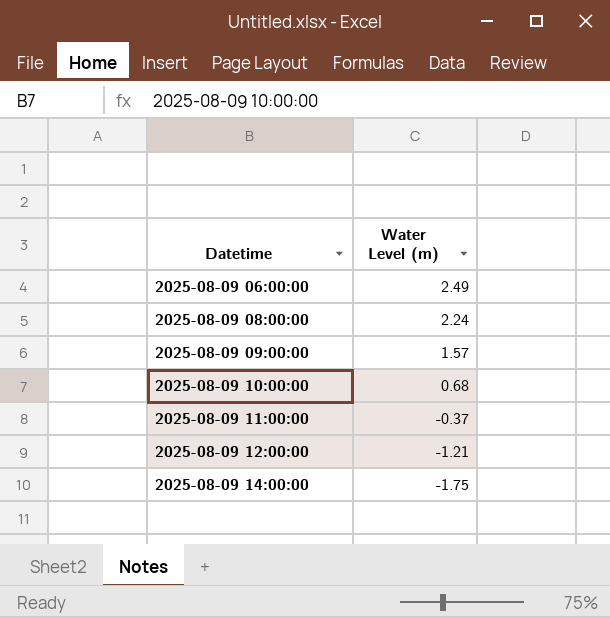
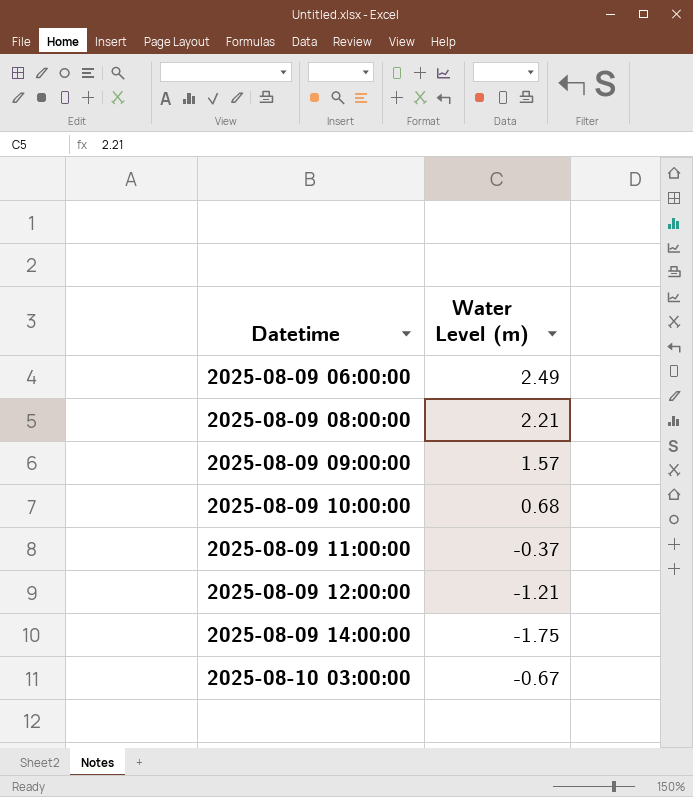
2025-08-09 08:00:00 | Water Level (m): 2.24 -> 2.21
row 2025-08-10 03:00:00: none -> -0.67

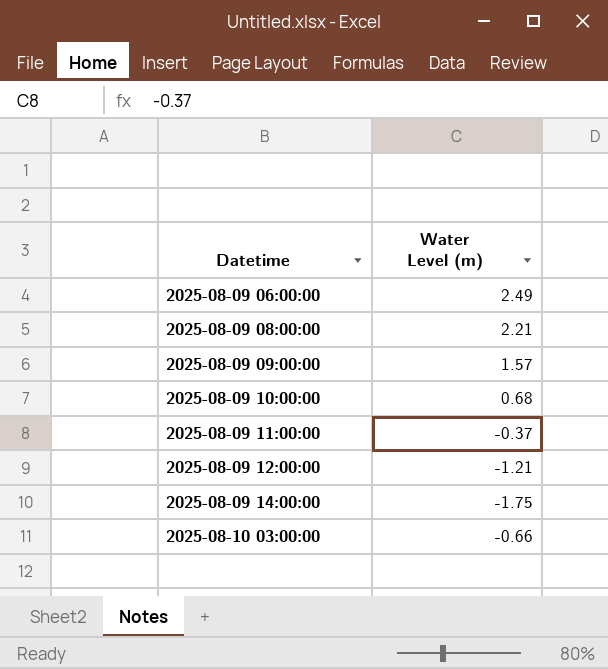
2025-08-10 03:00:00 | Water Level (m): -0.67 -> -0.66

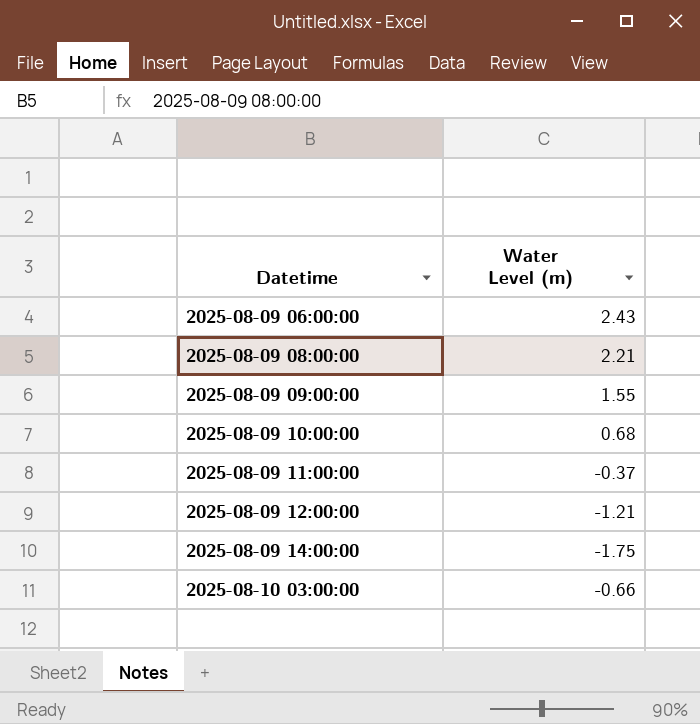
2025-08-09 06:00:00 | Water Level (m): 2.49 -> 2.43
2025-08-09 09:00:00 | Water Level (m): 1.57 -> 1.55

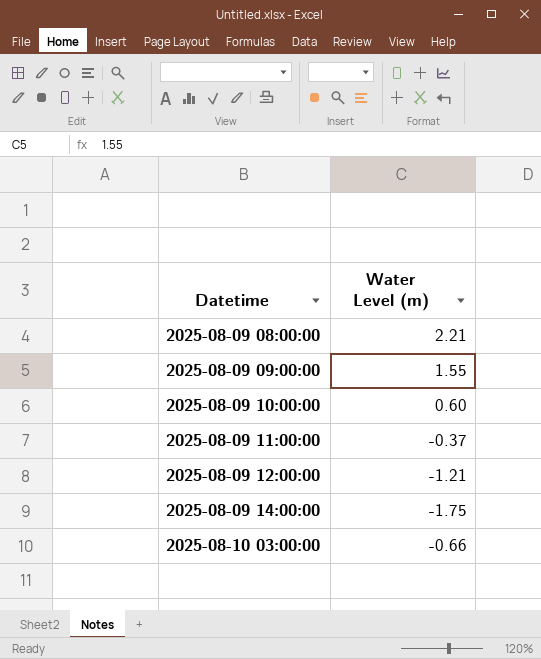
row 2025-08-09 06:00:00: 2.43 -> none
2025-08-09 10:00:00 | Water Level (m): 0.68 -> 0.60

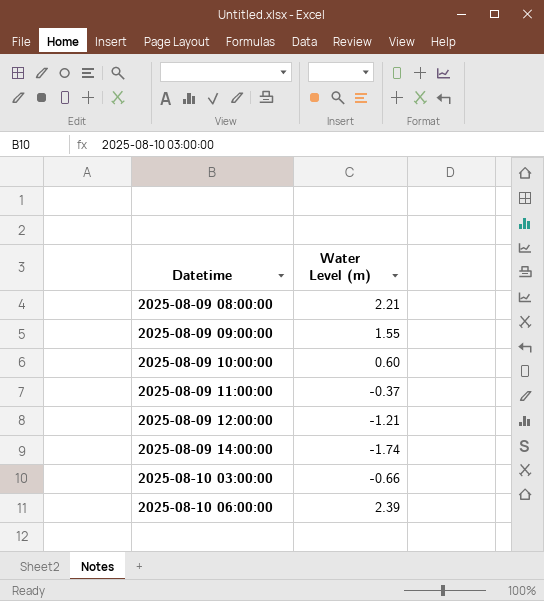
2025-08-09 14:00:00 | Water Level (m): -1.75 -> -1.74
row 2025-08-10 06:00:00: none -> 2.39

